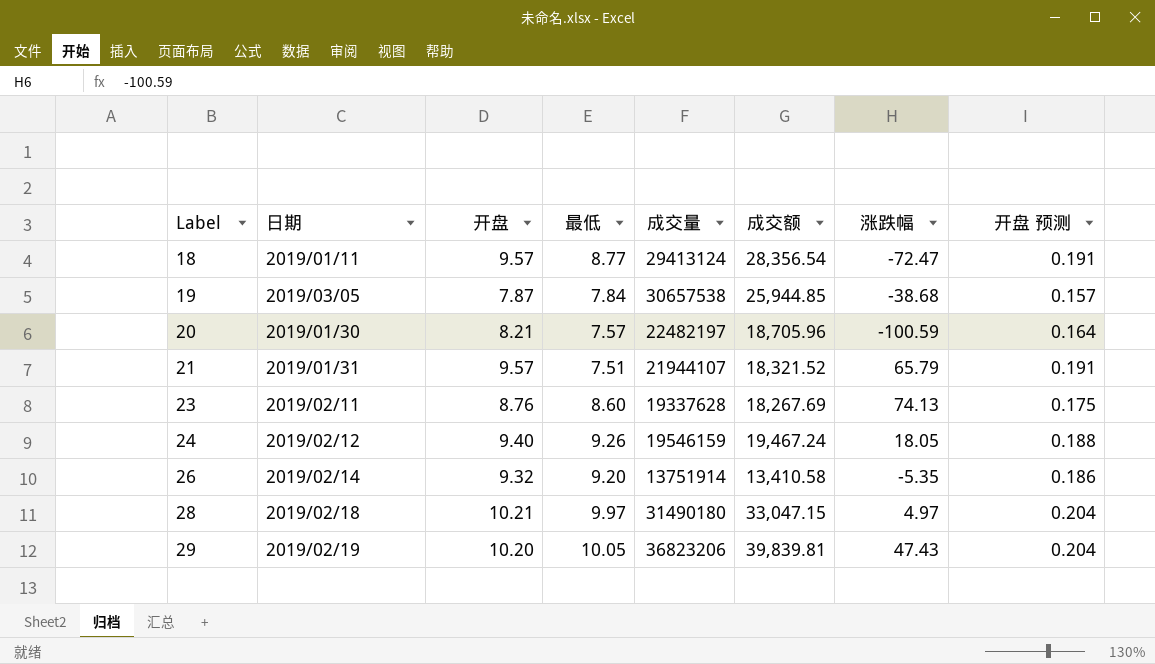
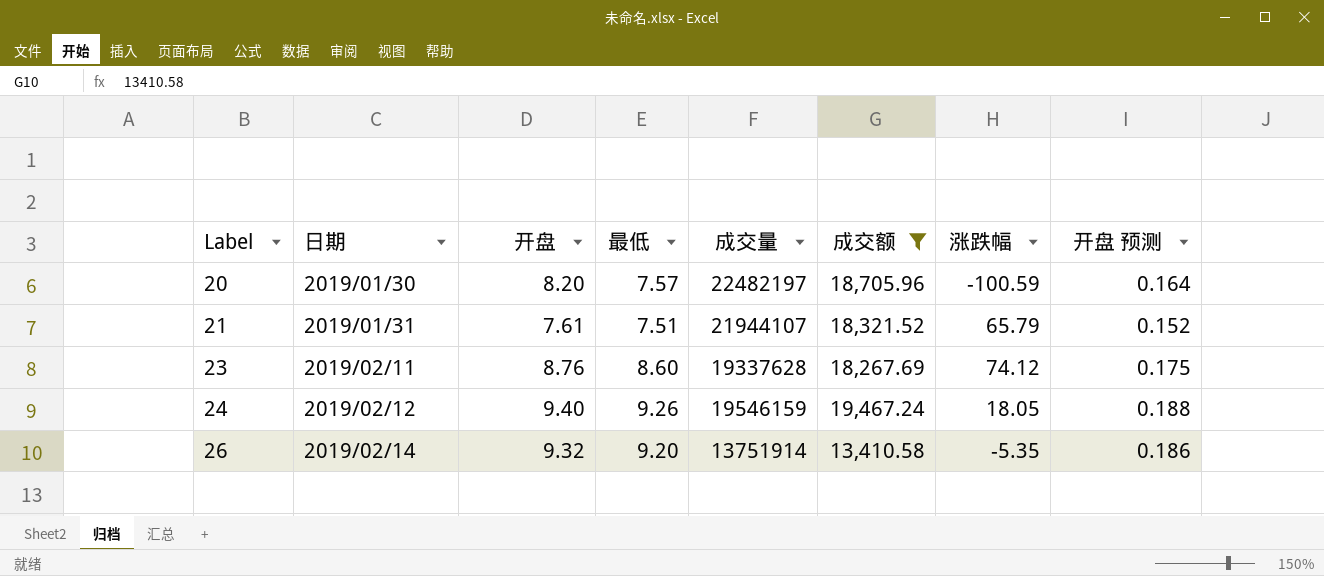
filter: none -> 成交额 <= 19,467.24
20 | 开盘: 8.21 -> 8.20
21 | 开盘: 9.57 -> 7.61
21 | 开盘 预测: 0.191 -> 0.152
23 | 涨跌幅: 74.13 -> 74.12

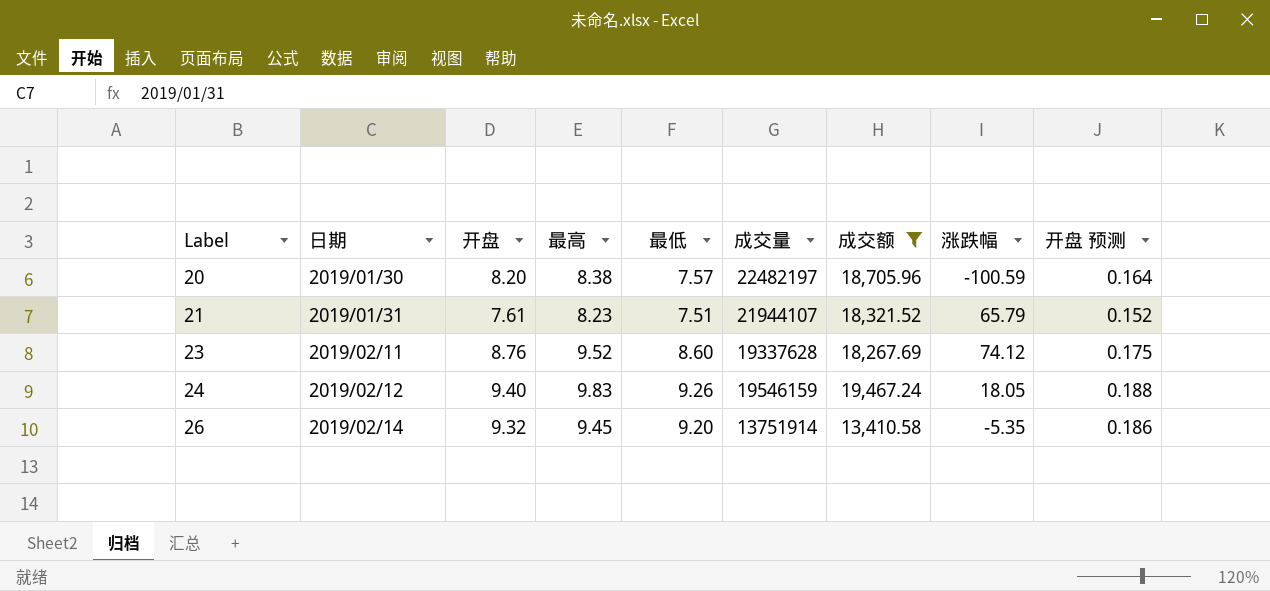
column 最高 | position: none -> 4

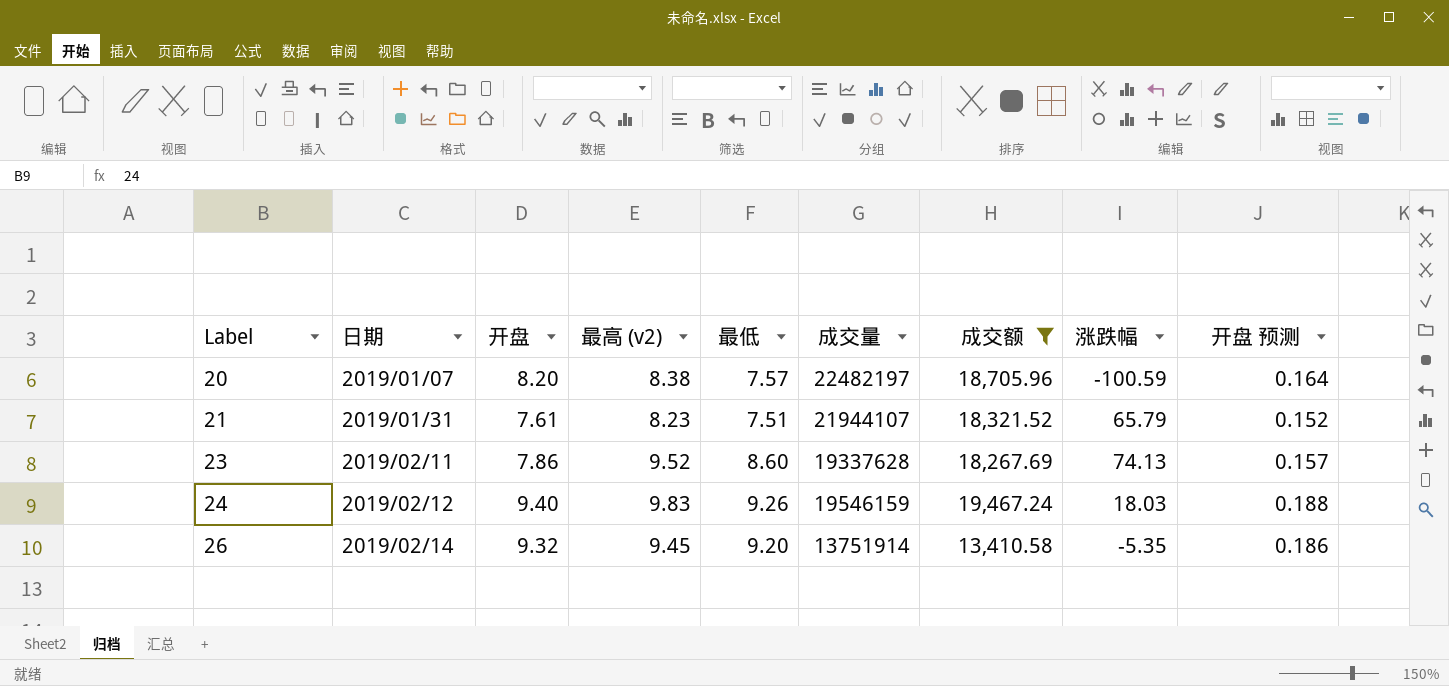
column name: 最高 -> 最高 (v2)
20 | 日期: 2019/01/30 -> 2019/01/07
23 | 开盘: 8.76 -> 7.86
23 | 涨跌幅: 74.12 -> 74.13
23 | 开盘 预测: 0.175 -> 0.157
24 | 涨跌幅: 18.05 -> 18.03

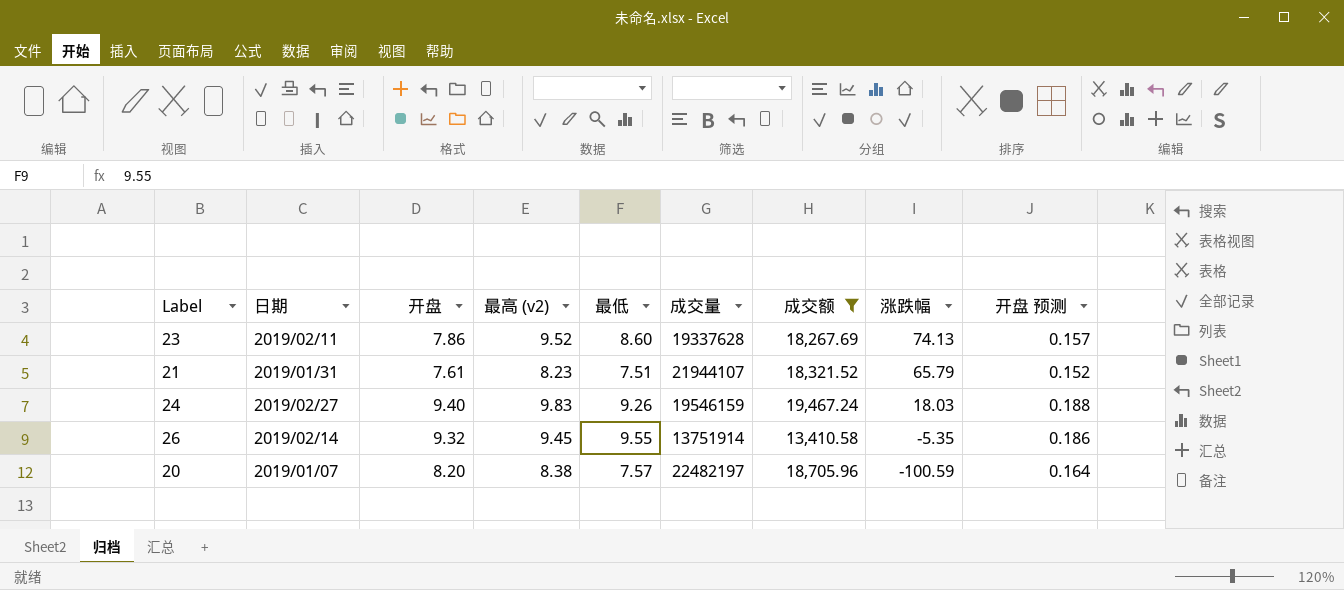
row order: Label ascending -> 涨跌幅 descending
24 | 日期: 2019/02/12 -> 2019/02/27
26 | 最低: 9.20 -> 9.55

